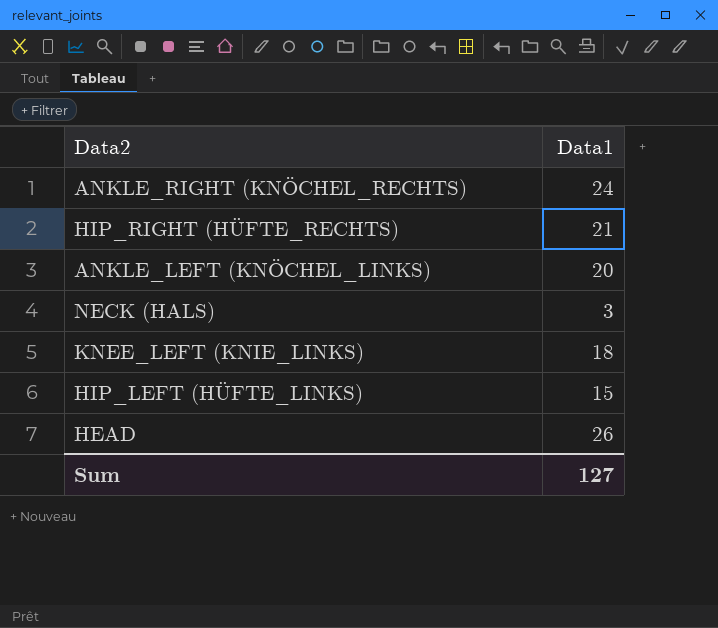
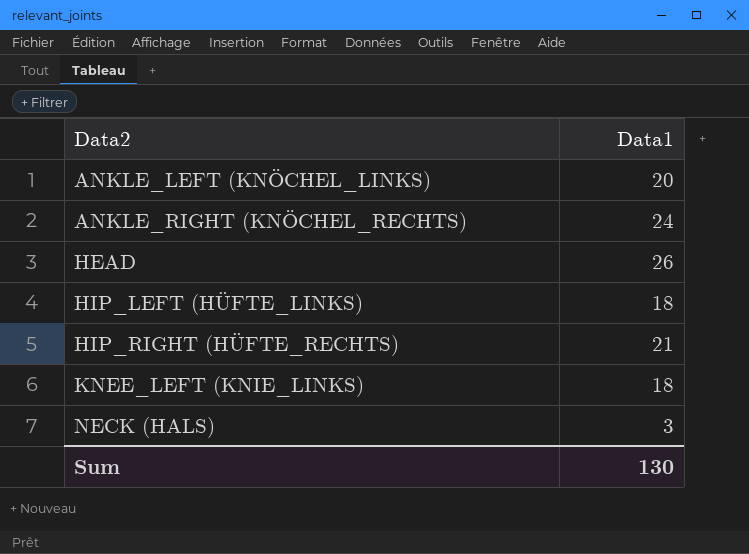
row order: none -> Data2 ascending
HIP_LEFT (HÜFTE_LINKS) | Data1: 15 -> 18
Sum | Data1: 127 -> 130

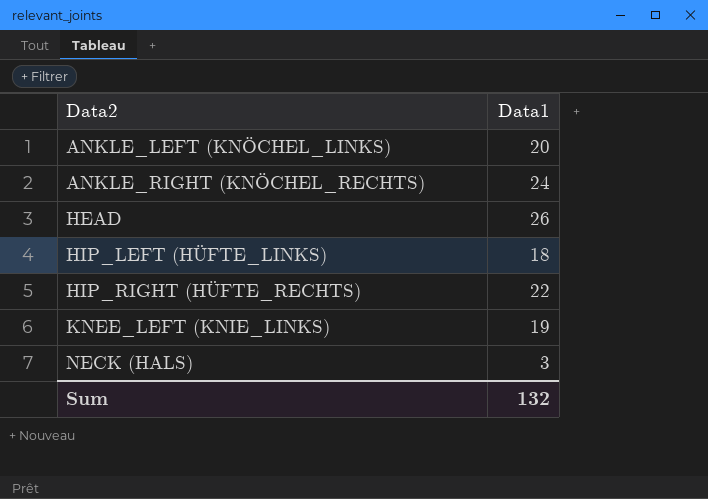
HIP_RIGHT (HÜFTE_RECHTS) | Data1: 21 -> 22
KNEE_LEFT (KNIE_LINKS) | Data1: 18 -> 19
Sum | Data1: 130 -> 132

